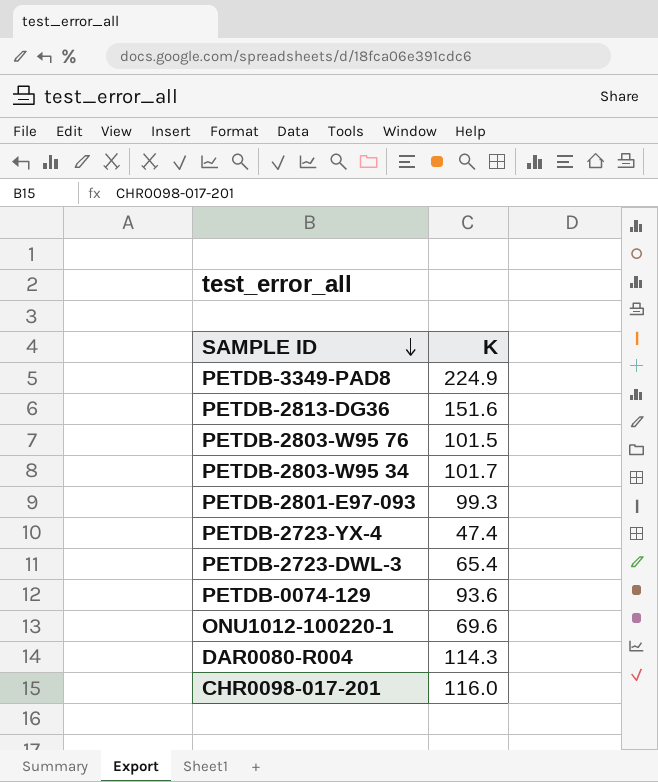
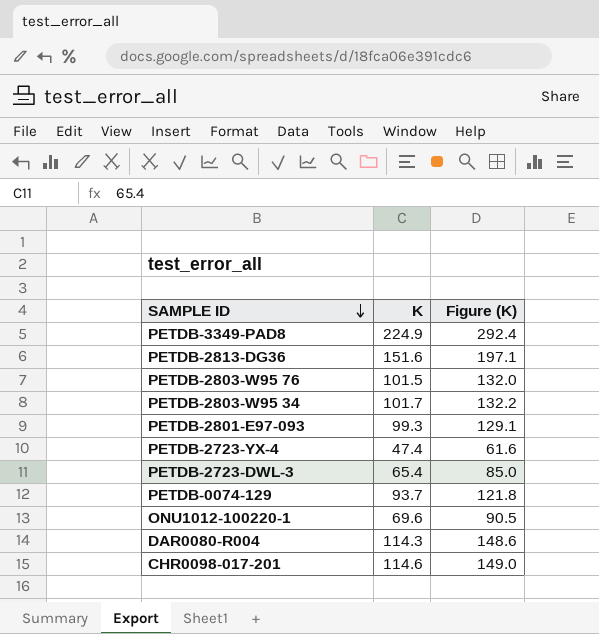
column Figure (K) | formula: none -> [K] * 1.3
PETDB-0074-129 | K: 93.6 -> 93.7
CHR0098-017-201 | K: 116.0 -> 114.6

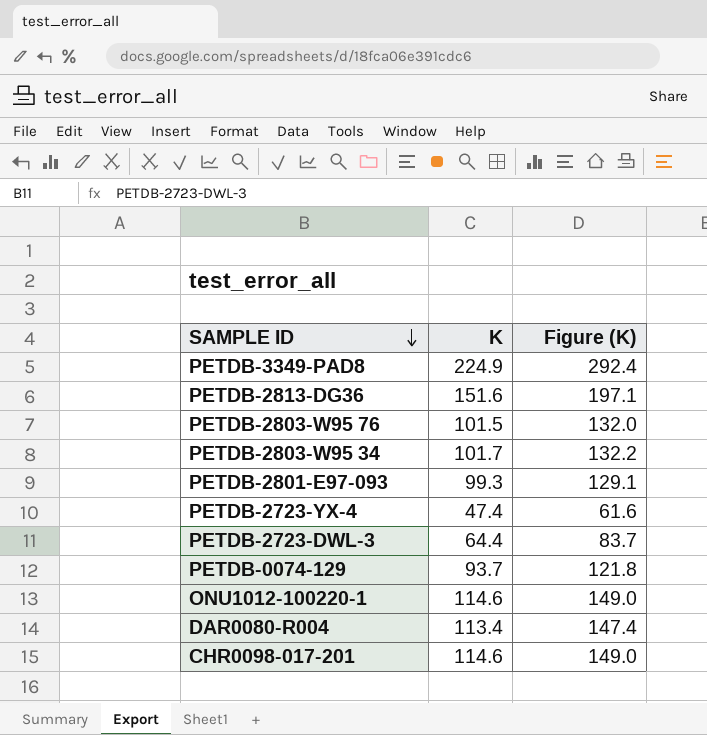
PETDB-2723-DWL-3 | K: 65.4 -> 64.4
PETDB-2723-DWL-3 | Figure (K): 85.0 -> 83.7
ONU1012-100220-1 | K: 69.6 -> 114.6
ONU1012-100220-1 | Figure (K): 90.5 -> 149.0
DAR0080-R004 | K: 114.3 -> 113.4
DAR0080-R004 | Figure (K): 148.6 -> 147.4

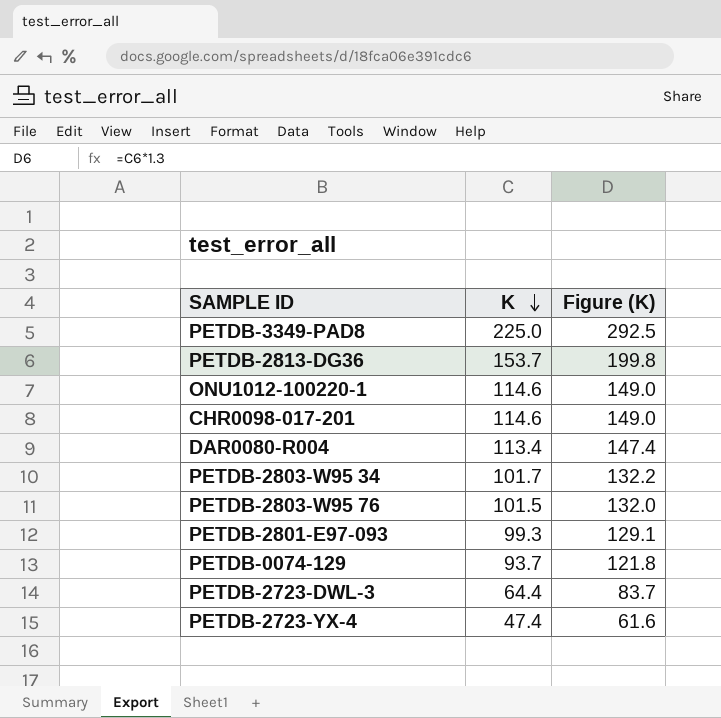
row order: SAMPLE ID descending -> K descending
PETDB-3349-PAD8 | K: 224.9 -> 225.0
PETDB-3349-PAD8 | Figure (K): 292.4 -> 292.5
PETDB-2813-DG36 | K: 151.6 -> 153.7
PETDB-2813-DG36 | Figure (K): 197.1 -> 199.8

